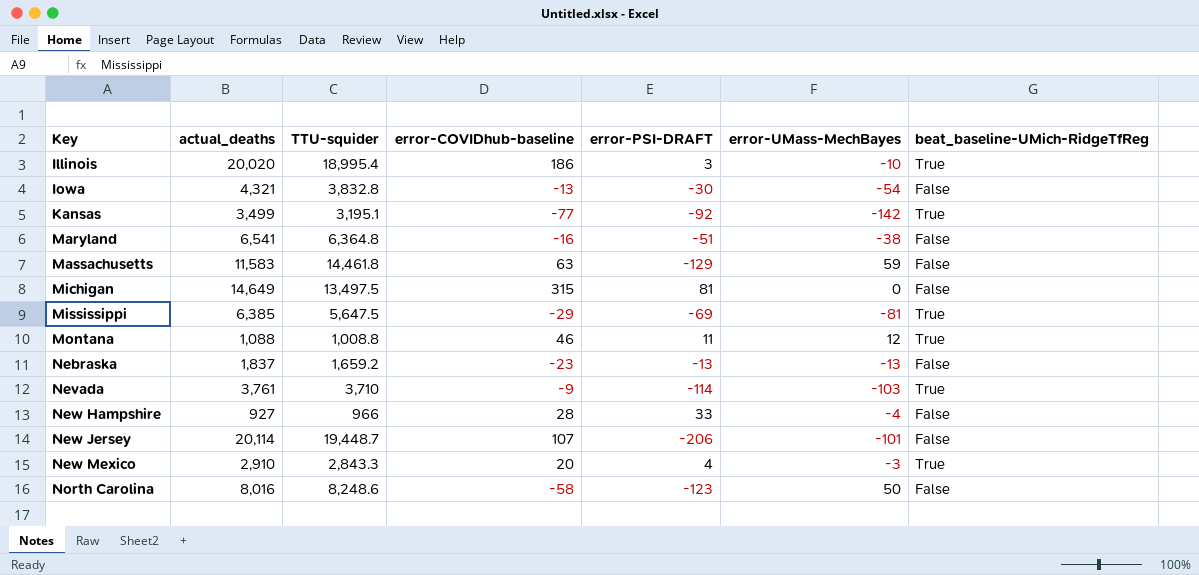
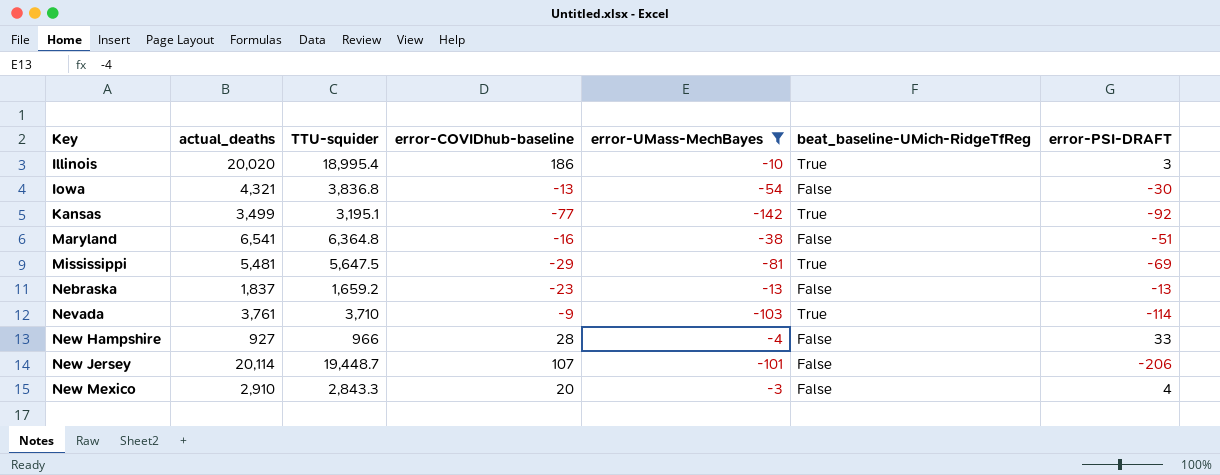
filter: none -> error-UMass-MechBayes <= -3
column error-PSI-DRAFT | position: 5 -> 7
Iowa | TTU-squider: 3,832.8 -> 3,836.8
Mississippi | actual_deaths: 6,385 -> 5,481
New Mexico | beat_baseline-UMich-RidgeTfReg: True -> False

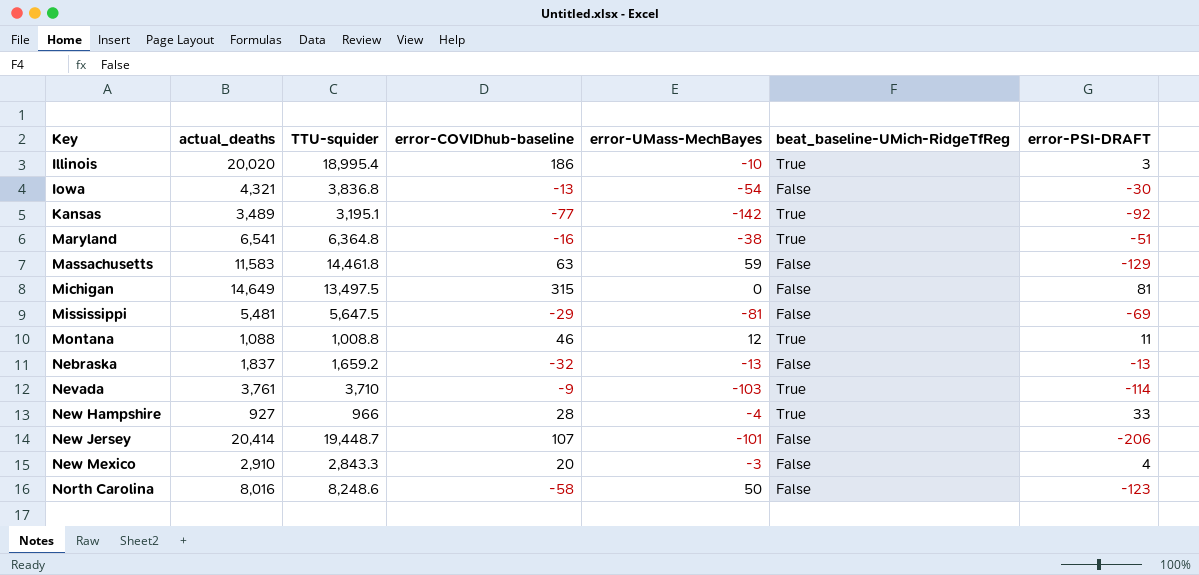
filter: error-UMass-MechBayes <= -3 -> none
Kansas | actual_deaths: 3,499 -> 3,489
Maryland | beat_baseline-UMich-RidgeTfReg: False -> True
Mississippi | beat_baseline-UMich-RidgeTfReg: True -> False
Nebraska | error-COVIDhub-baseline: -23 -> -32
New Hampshire | beat_baseline-UMich-RidgeTfReg: False -> True
New Jersey | actual_deaths: 20,114 -> 20,414

